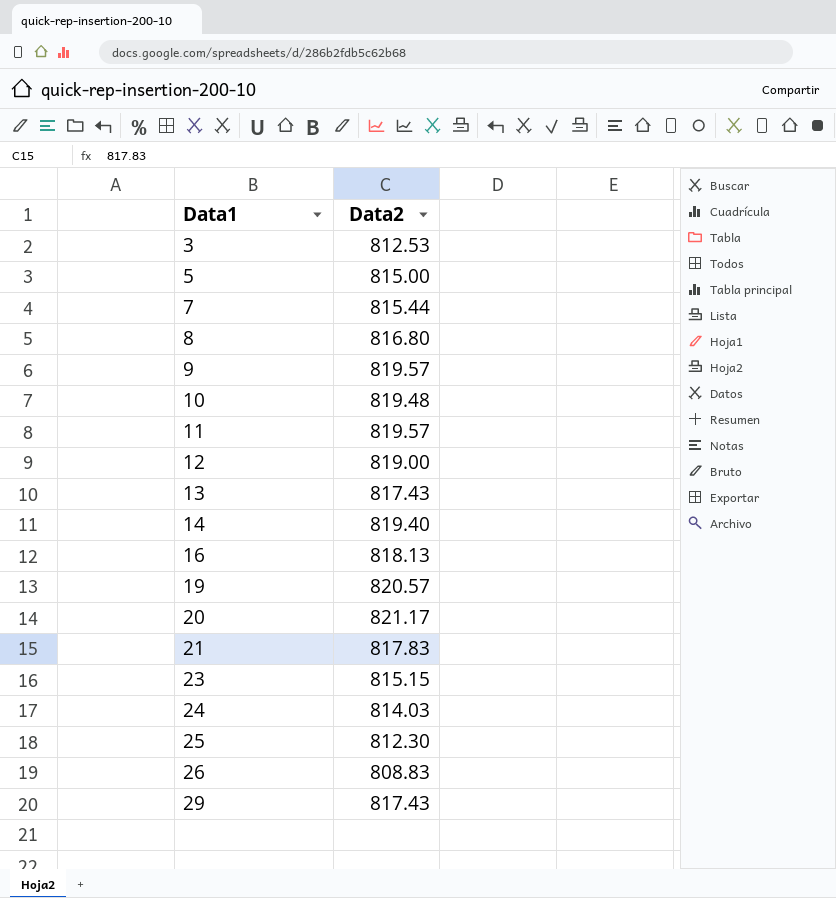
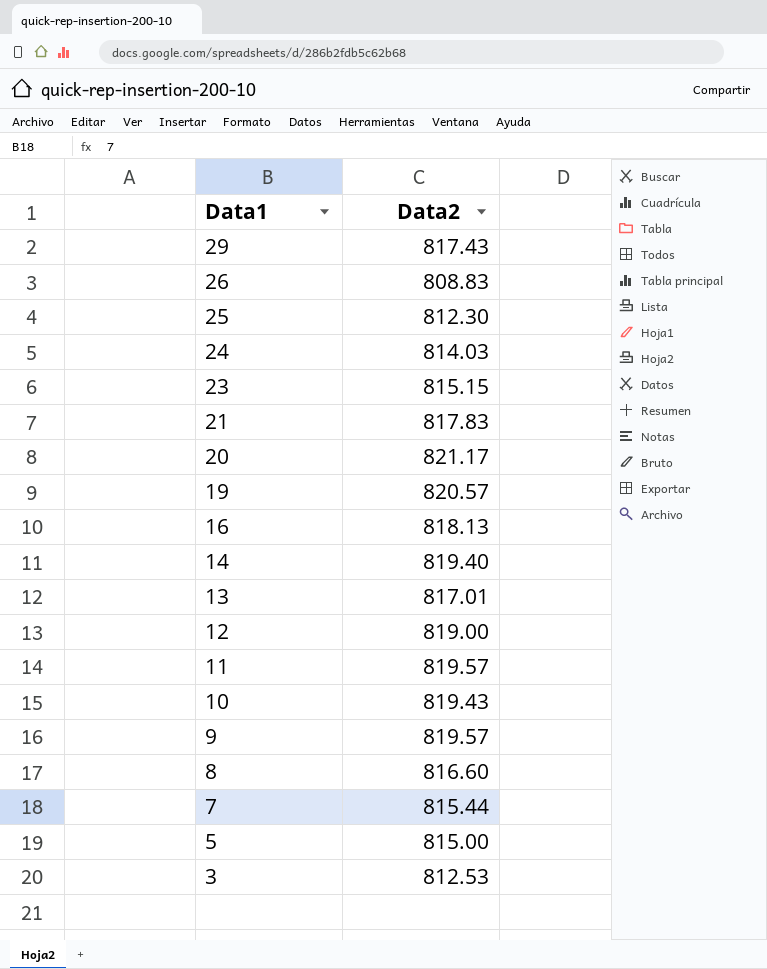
row order: Data1 ascending -> Data1 descending
13 | Data2: 817.43 -> 817.01
10 | Data2: 819.48 -> 819.43
8 | Data2: 816.80 -> 816.60

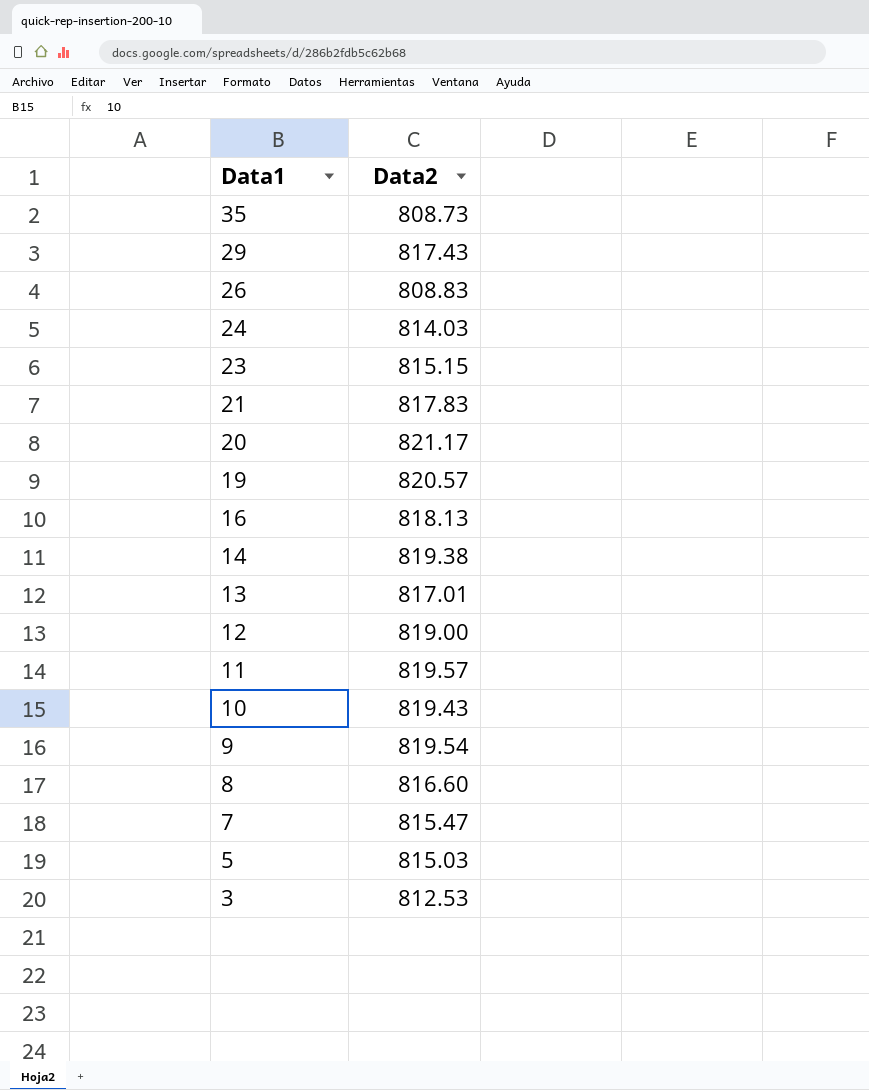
row 25: 812.30 -> none
row 35: none -> 808.73
14 | Data2: 819.40 -> 819.38
9 | Data2: 819.57 -> 819.54
7 | Data2: 815.44 -> 815.47
5 | Data2: 815.00 -> 815.03

